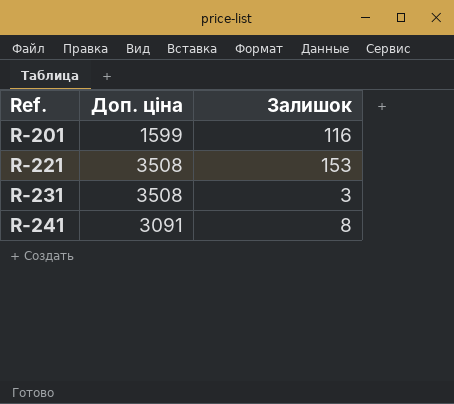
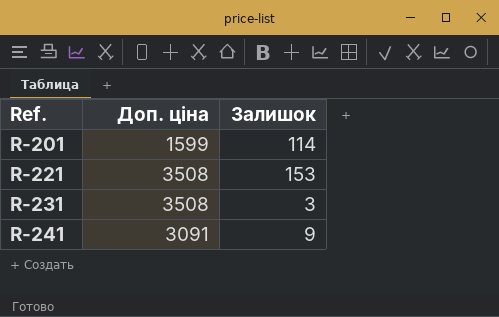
R-201 | Залишок: 116 -> 114
R-241 | Залишок: 8 -> 9

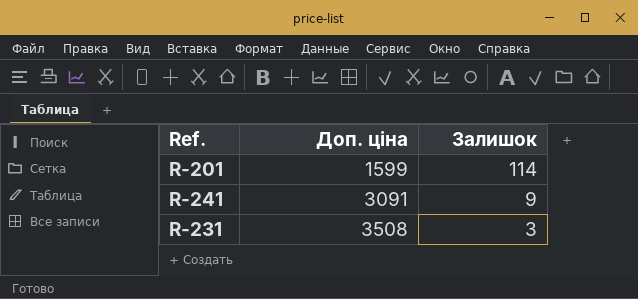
row order: Ref. ascending -> Доп. ціна ascending
row R-221: 3508 | 153 -> none

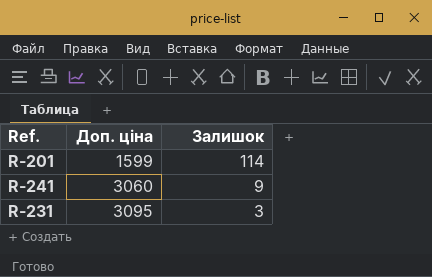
R-241 | Доп. ціна: 3091 -> 3060
R-231 | Доп. ціна: 3508 -> 3095

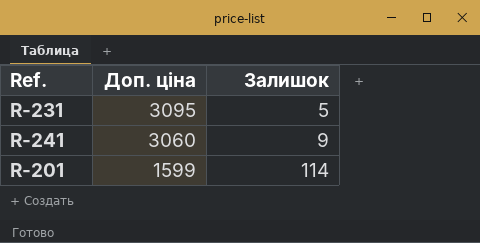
row order: Доп. ціна ascending -> Доп. ціна descending
R-231 | Залишок: 3 -> 5

